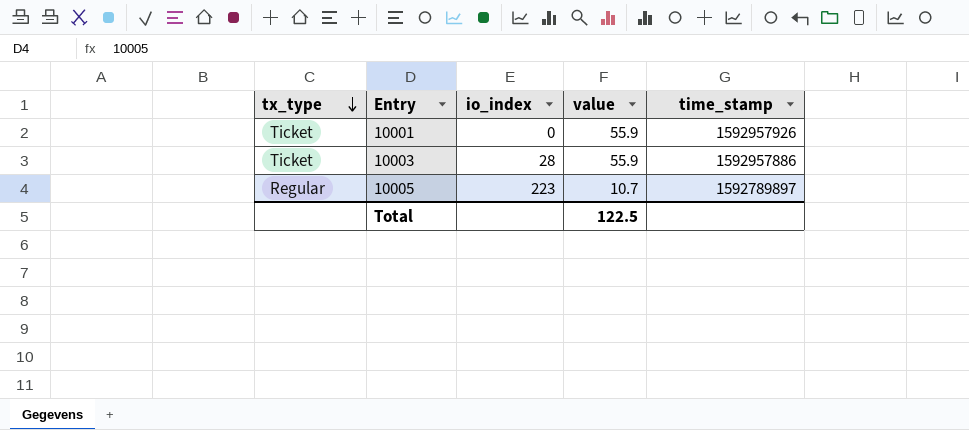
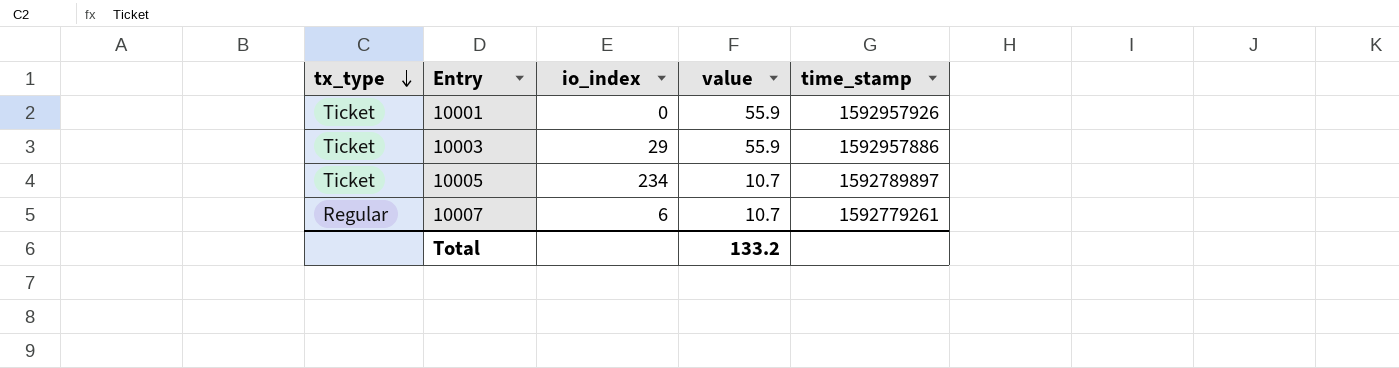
10003 | io_index: 28 -> 29
10005 | tx_type: Regular -> Ticket
10005 | io_index: 223 -> 234
row 10007: none -> Regular | 6 | 10.7 | 1592779261
Total | value: 122.5 -> 133.2

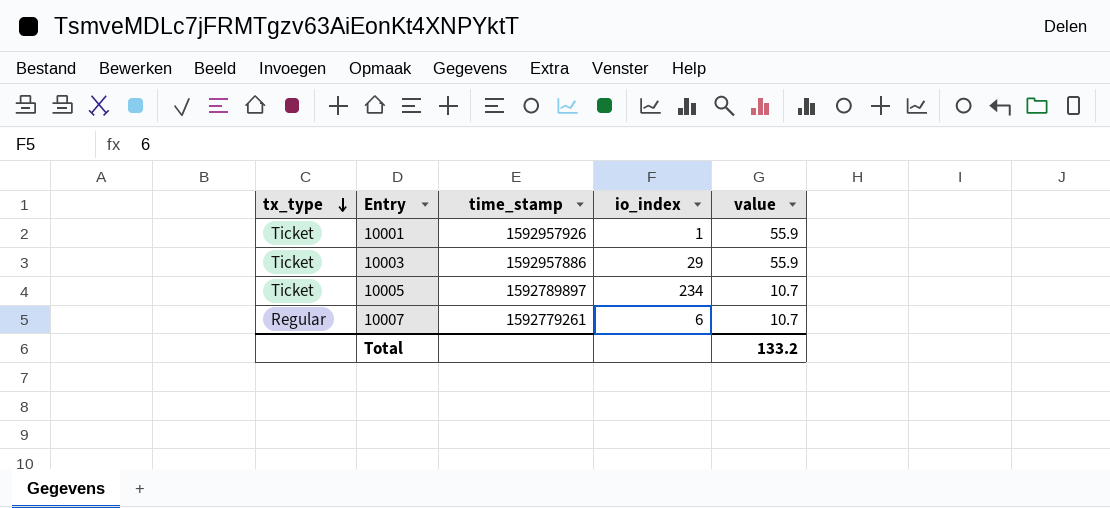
column time_stamp | position: 5 -> 3
10001 | io_index: 0 -> 1

